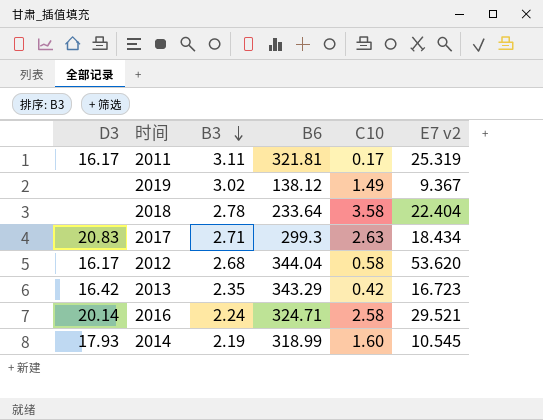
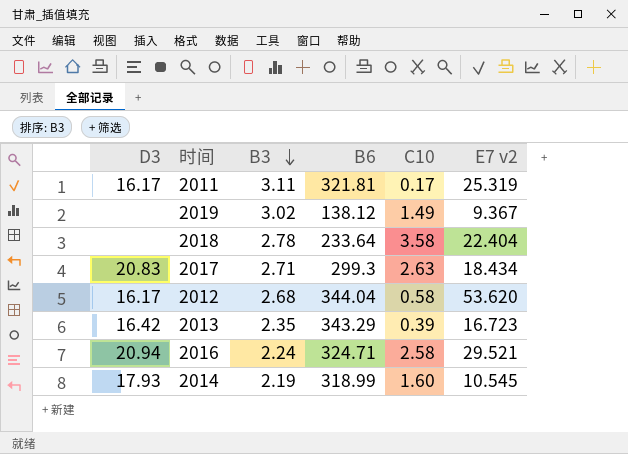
2013 | C10: 0.42 -> 0.39
2016 | D3: 20.14 -> 20.94

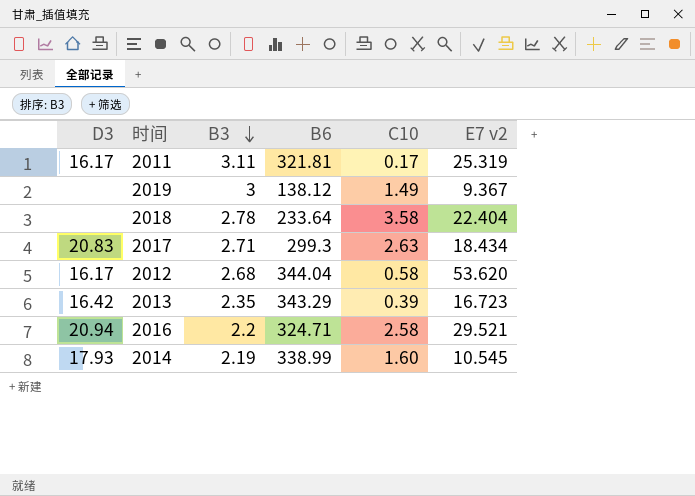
2019 | B3: 3.02 -> 3
2016 | B3: 2.24 -> 2.2
2014 | B6: 318.99 -> 338.99

